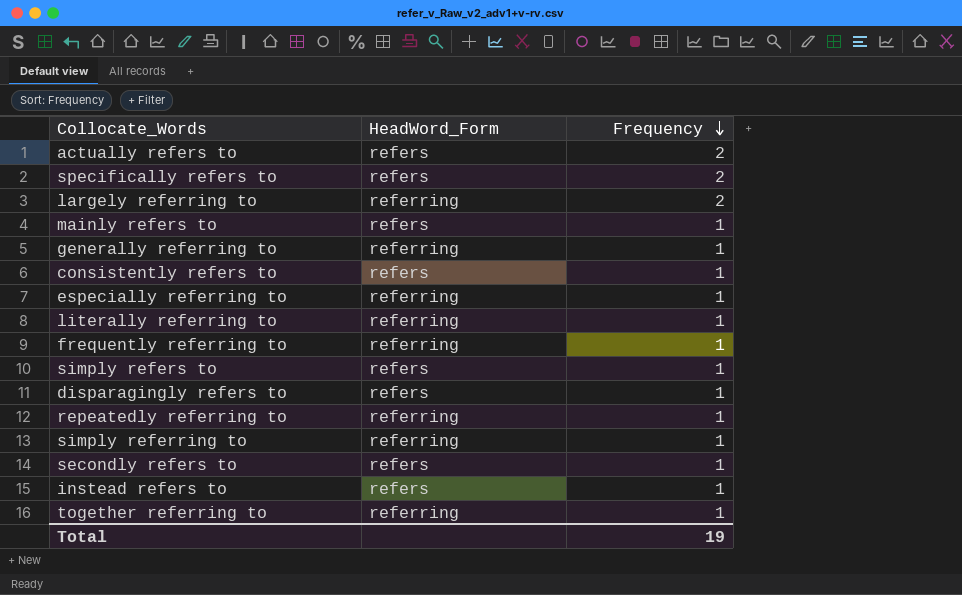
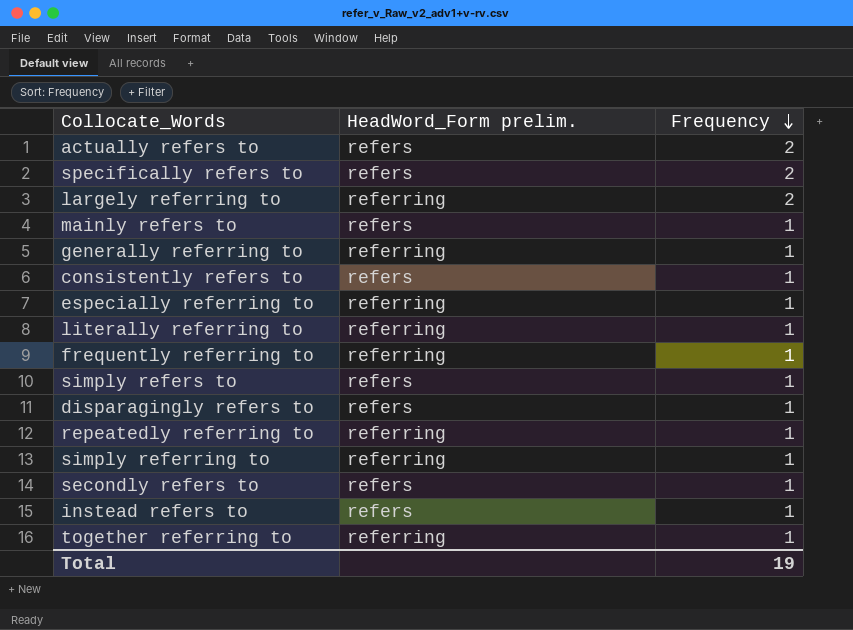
column name: HeadWord_Form -> HeadWord_Form prelim.

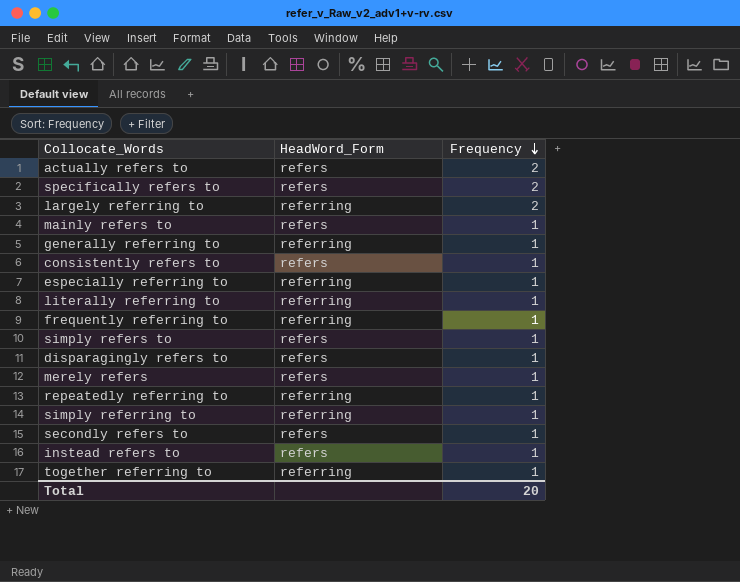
column name: HeadWord_Form prelim. -> HeadWord_Form
row merely refers: none -> refers | 1
Total | Frequency: 19 -> 20

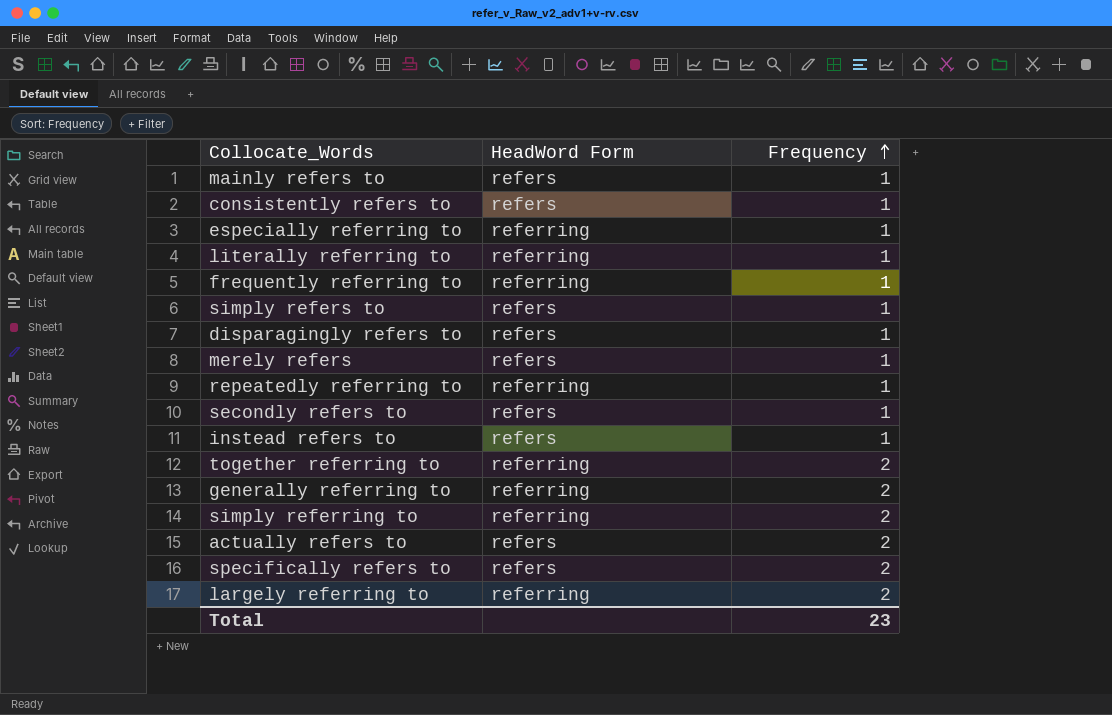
row order: Frequency descending -> Frequency ascending
column name: HeadWord_Form -> HeadWord Form
together referring to | Frequency: 1 -> 2
generally referring to | Frequency: 1 -> 2
simply referring to | Frequency: 1 -> 2
Total | Frequency: 20 -> 23

